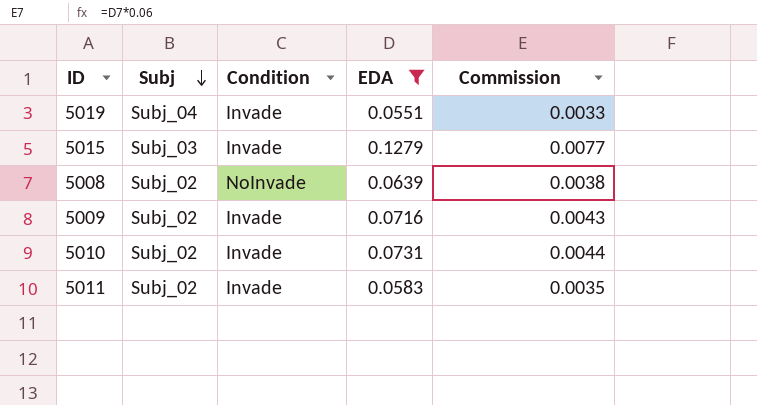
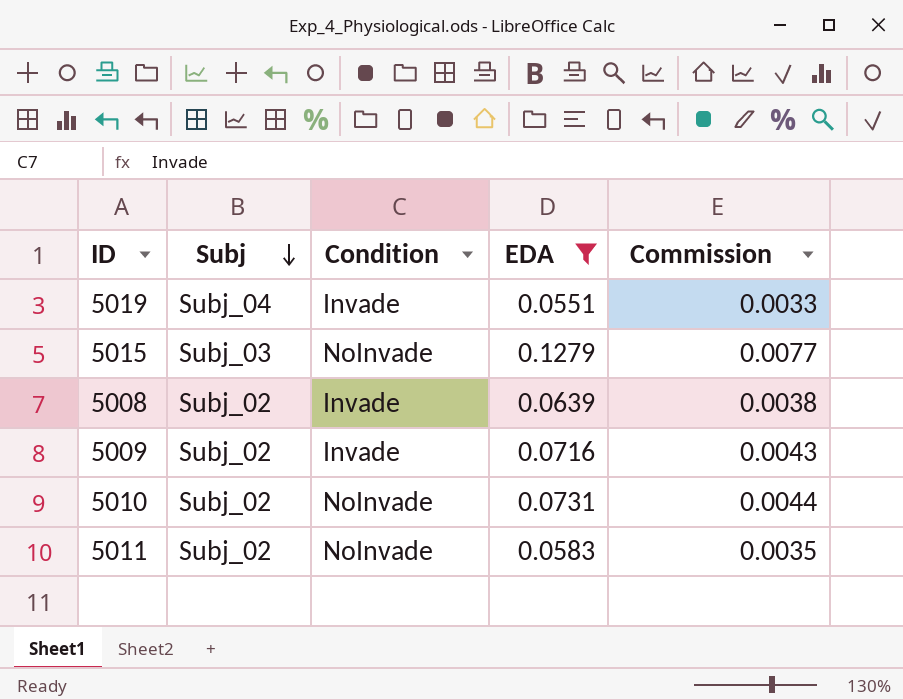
5015 | Condition: Invade -> NoInvade
5008 | Condition: NoInvade -> Invade
5010 | Condition: Invade -> NoInvade
5011 | Condition: Invade -> NoInvade

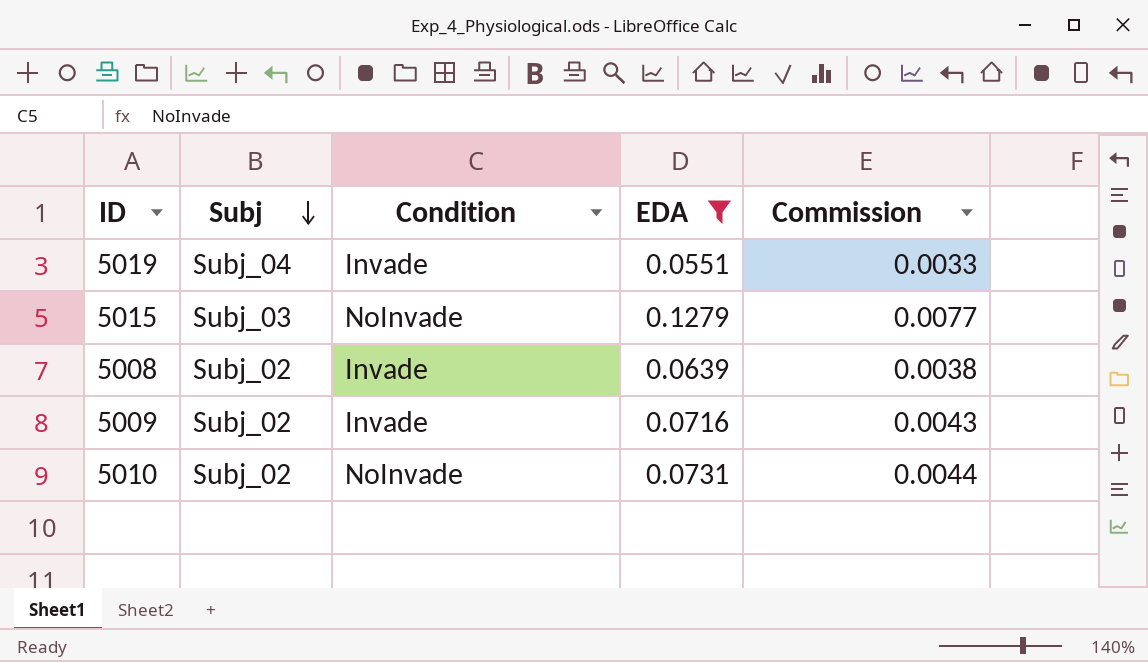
row 5011: Subj_02 | NoInvade | 0.0583 | 0.0035 -> none

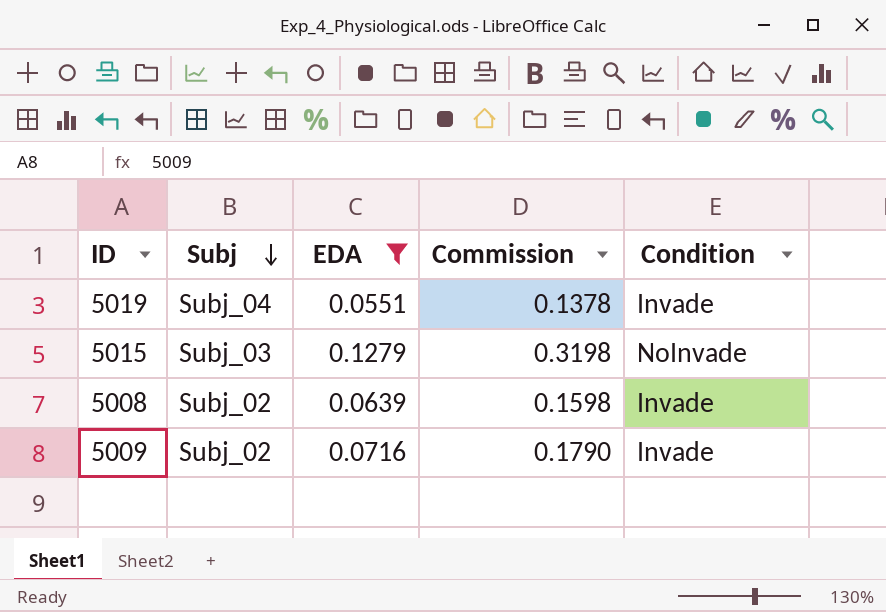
column Commission | formula: [EDA] * 0.06 -> [EDA] * 2.5
column Condition | position: 3 -> 5
row 5010: Subj_02 | NoInvade | 0.0731 | 0.0044 -> none

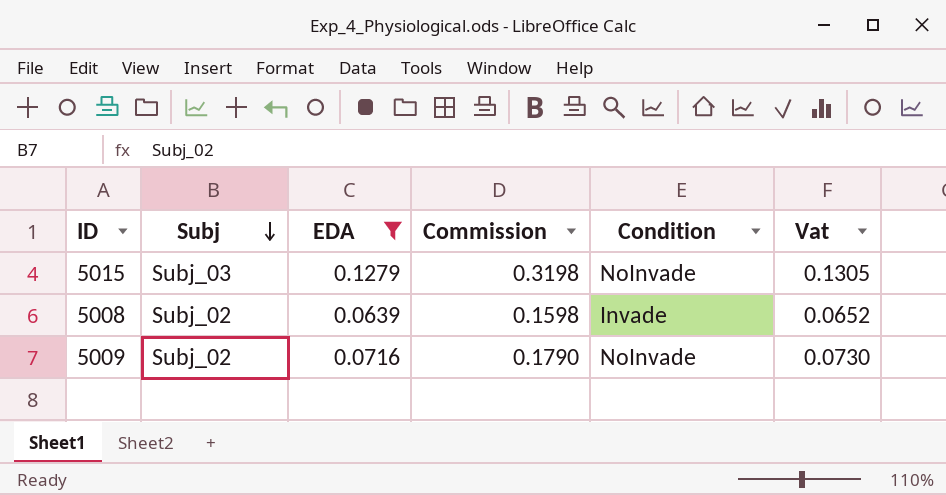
column Vat | formula: none -> [EDA] * 1.02
row 5019: Subj_04 | 0.0551 | 0.1378 | Invade -> none
5009 | Condition: Invade -> NoInvade

